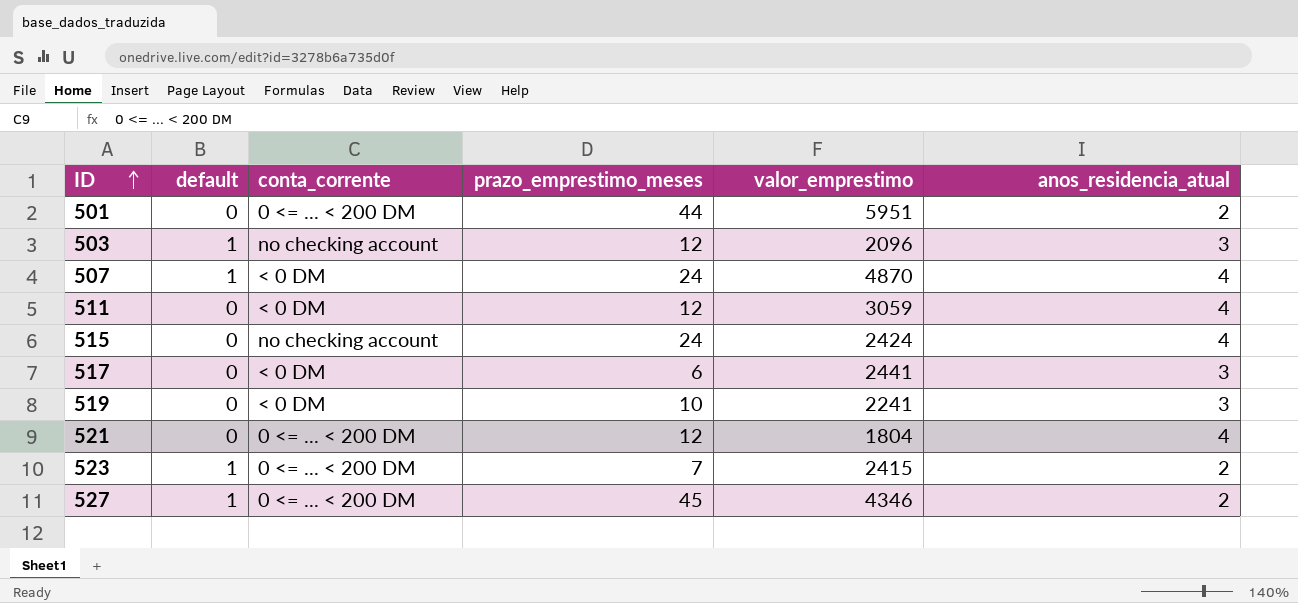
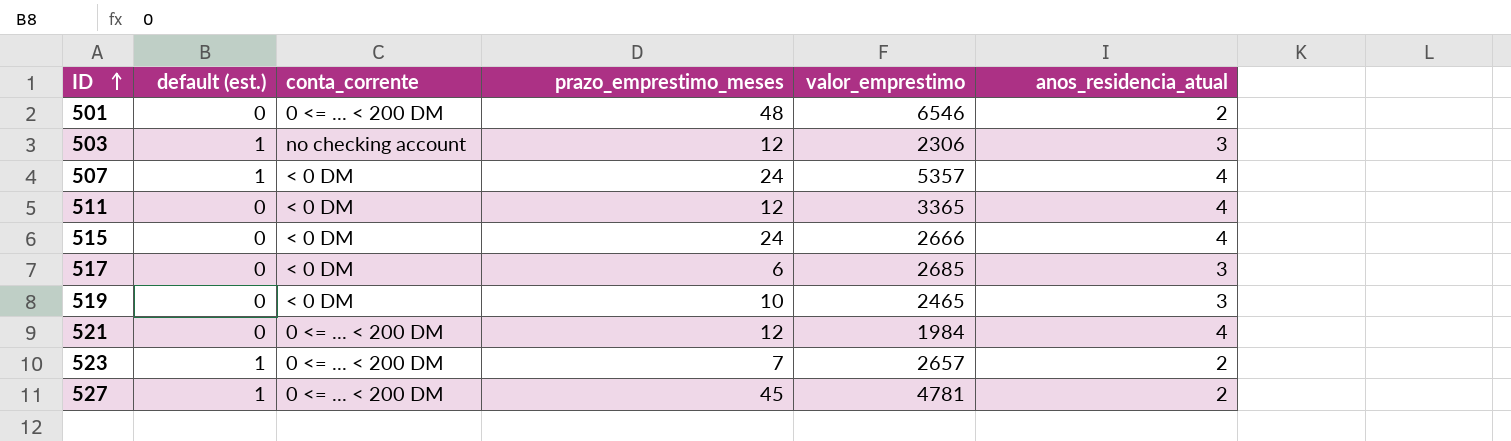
column name: default -> default (est.)
501 | prazo_emprestimo_meses: 44 -> 48
501 | valor_emprestimo: 5951 -> 6546
503 | valor_emprestimo: 2096 -> 2306
507 | valor_emprestimo: 4870 -> 5357
511 | valor_emprestimo: 3059 -> 3365
515 | conta_corrente: no checking account -> < 0 DM
515 | valor_emprestimo: 2424 -> 2666
517 | valor_emprestimo: 2441 -> 2685
519 | valor_emprestimo: 2241 -> 2465
521 | valor_emprestimo: 1804 -> 1984
523 | valor_emprestimo: 2415 -> 2657
527 | valor_emprestimo: 4346 -> 4781

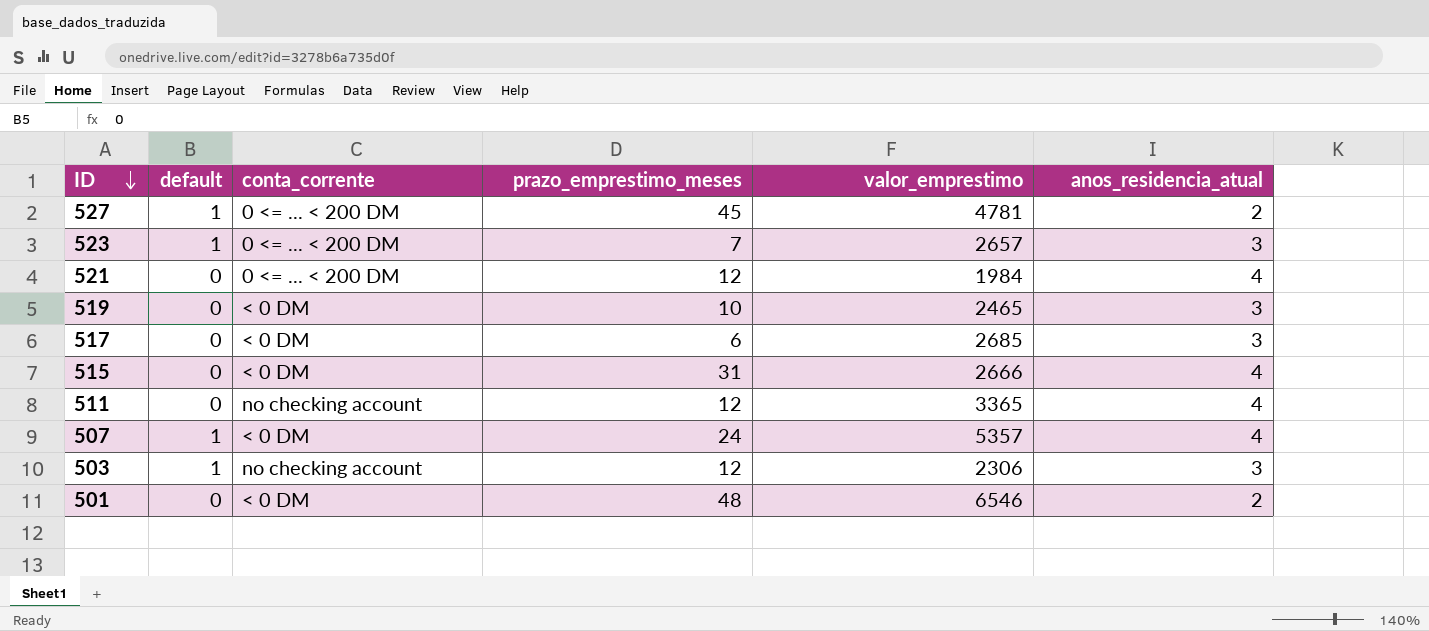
row order: ID ascending -> ID descending
column name: default (est.) -> default
523 | anos_residencia_atual: 2 -> 3
515 | prazo_emprestimo_meses: 24 -> 31
511 | conta_corrente: < 0 DM -> no checking account
501 | conta_corrente: 0 <= ... < 200 DM -> < 0 DM

